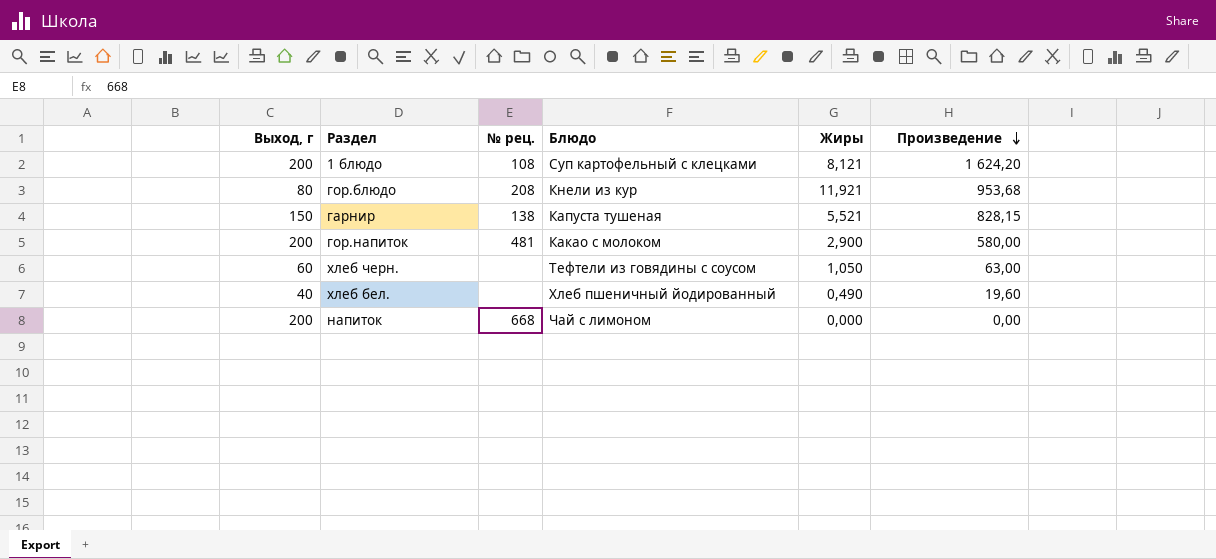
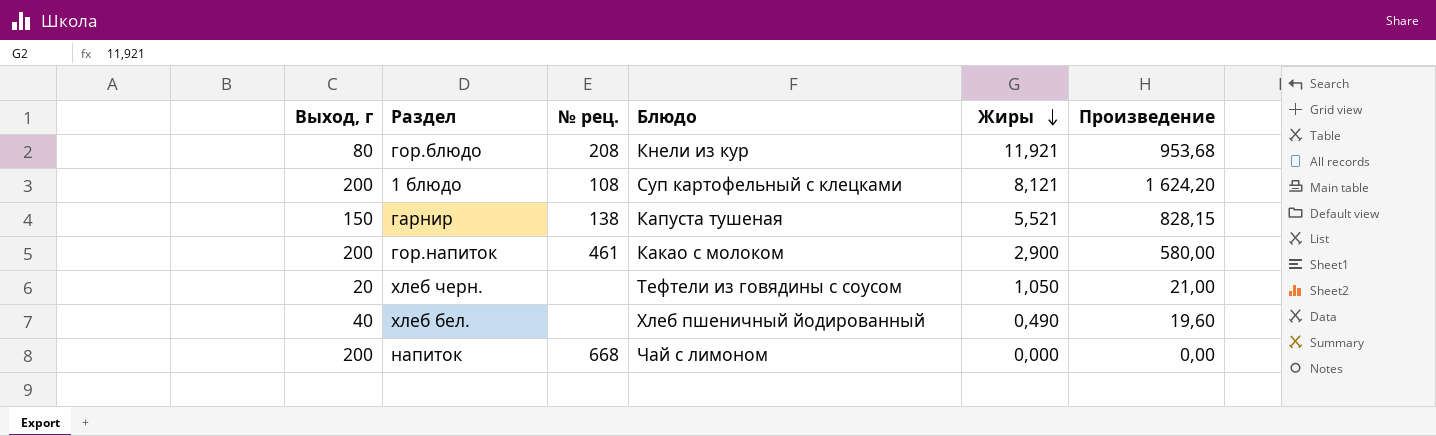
row order: Произведение descending -> Жиры descending
гор.напиток | № рец.: 481 -> 461
хлеб черн. | Выход, г: 60 -> 20
хлеб черн. | Произведение: 63,00 -> 21,00

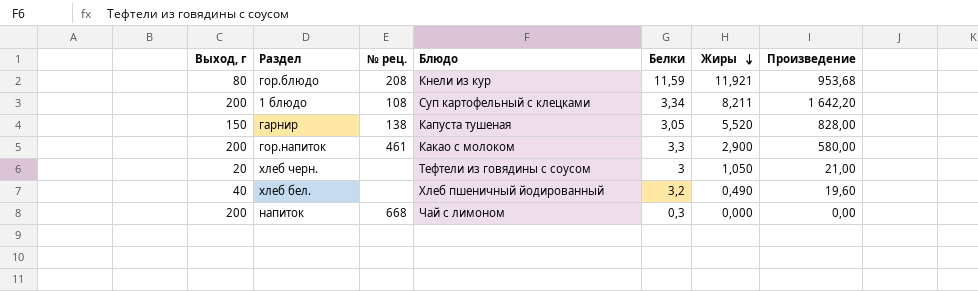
column Белки | position: none -> 5
1 блюдо | Жиры: 8,121 -> 8,211
1 блюдо | Произведение: 1 624,20 -> 1 642,20
гарнир | Жиры: 5,521 -> 5,520
гарнир | Произведение: 828,15 -> 828,00

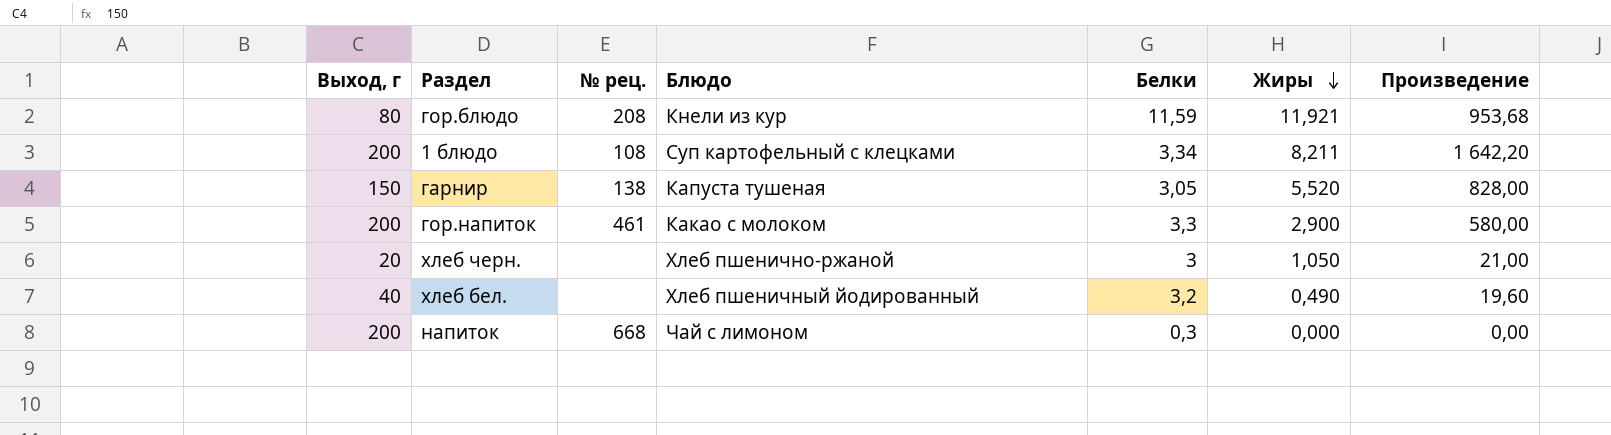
хлеб черн. | Блюдо: Тефтели из говядины с соусом -> Хлеб пшенично-ржаной

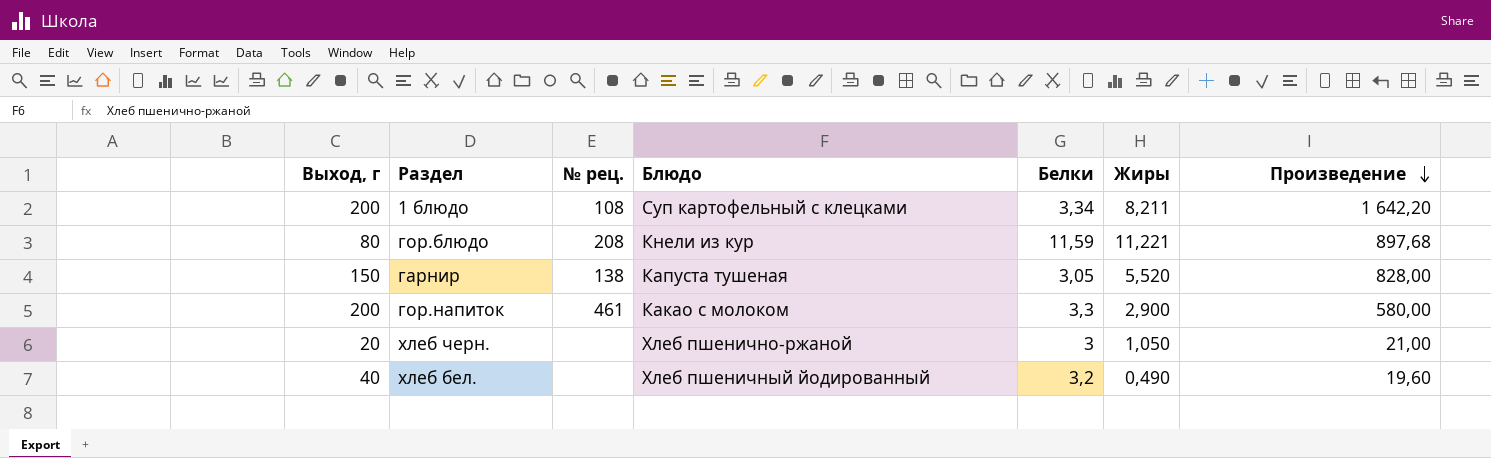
row order: Жиры descending -> Произведение descending
row напиток: 200 | 668 | Чай с лимоном | 0,3 | 0,000 | 0,00 -> none
гор.блюдо | Жиры: 11,921 -> 11,221
гор.блюдо | Произведение: 953,68 -> 897,68

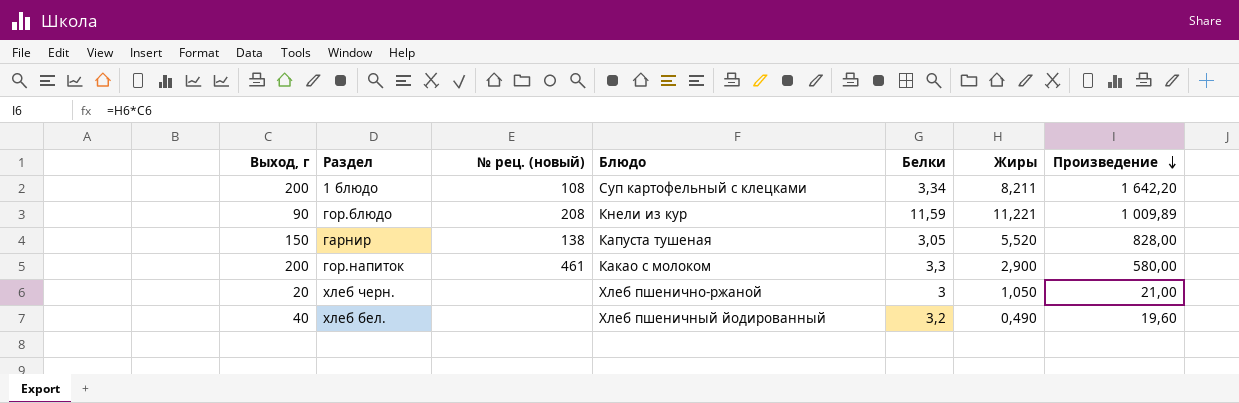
column name: № рец. -> № рец. (новый)
гор.блюдо | Выход, г: 80 -> 90
гор.блюдо | Произведение: 897,68 -> 1 009,89

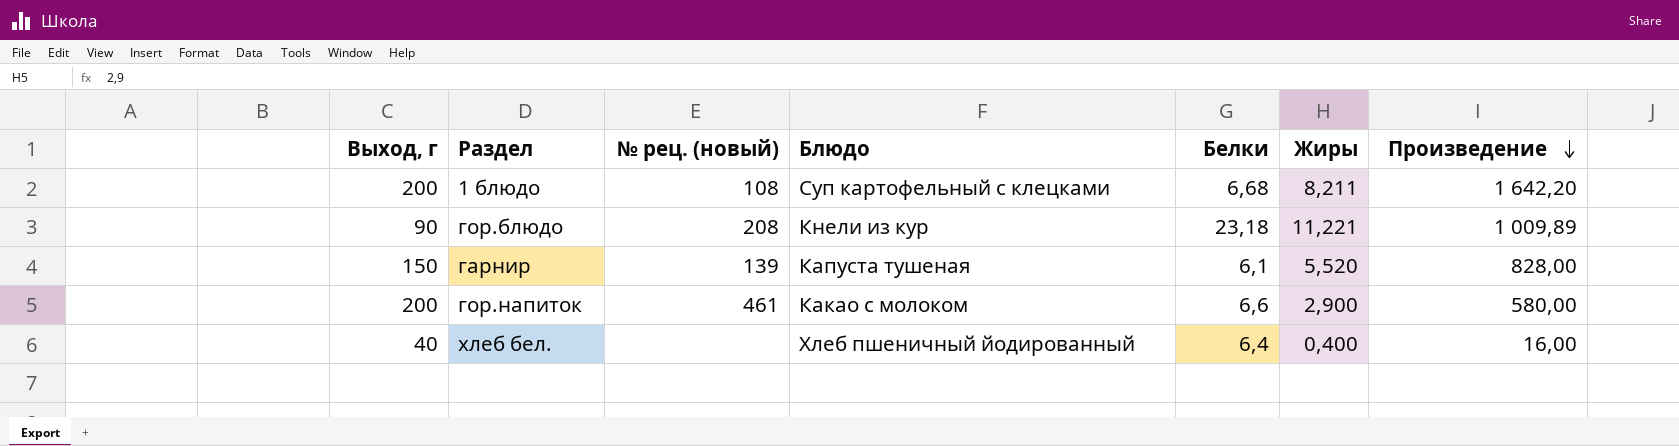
row хлеб черн.: 20 | none | Хлеб пшенично-ржаной | 3 | 1,050 | 21,00 -> none
1 блюдо | Белки: 3,34 -> 6,68
гор.блюдо | Белки: 11,59 -> 23,18
гарнир | № рец. (новый): 138 -> 139
гарнир | Белки: 3,05 -> 6,1
гор.напиток | Белки: 3,3 -> 6,6
хлеб бел. | Белки: 3,2 -> 6,4
хлеб бел. | Жиры: 0,490 -> 0,400
хлеб бел. | Произведение: 19,60 -> 16,00

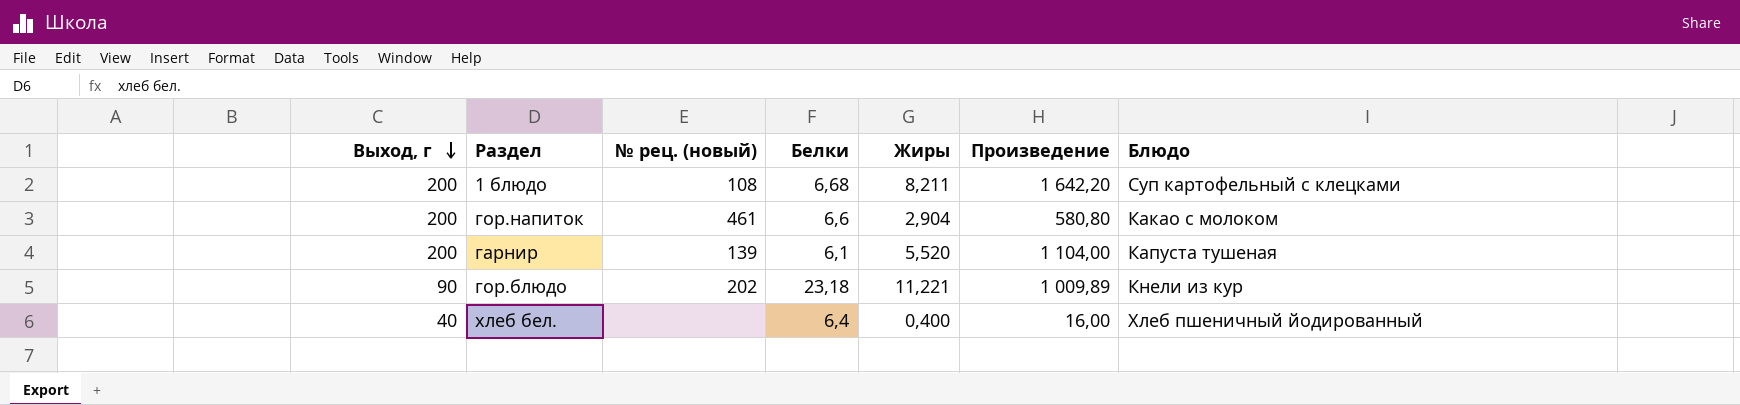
row order: Произведение descending -> Выход, г descending
column Блюдо | position: 4 -> 7
гор.напиток | Жиры: 2,900 -> 2,904
гор.напиток | Произведение: 580,00 -> 580,80
гарнир | Выход, г: 150 -> 200
гарнир | Произведение: 828,00 -> 1 104,00
гор.блюдо | № рец. (новый): 208 -> 202

